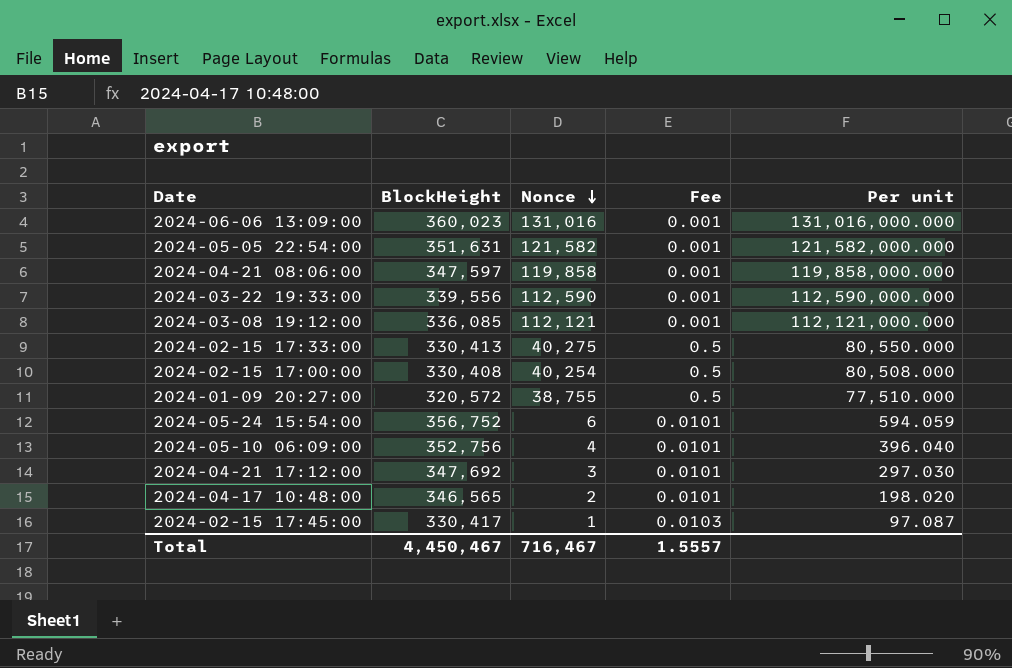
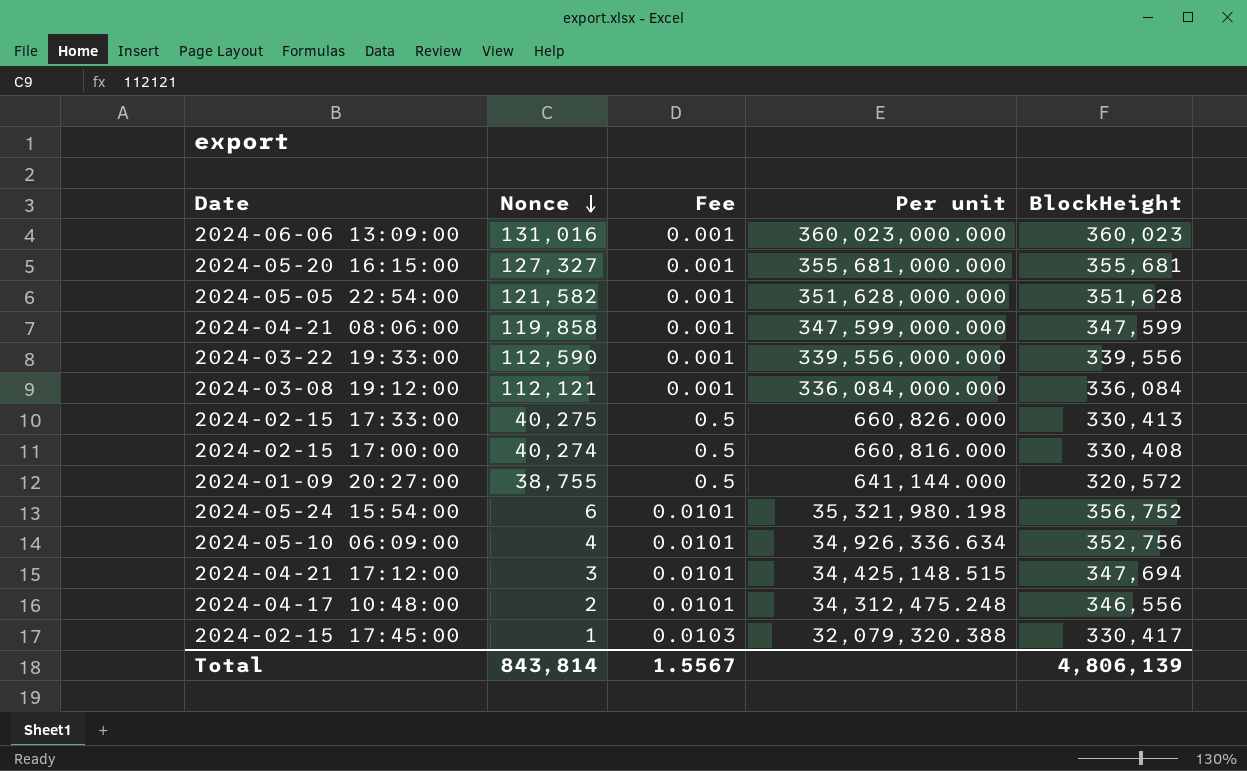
column Per unit | formula: [Nonce] / [Fee] -> [BlockHeight] / [Fee]
column BlockHeight | position: 2 -> 5
row 2024-05-20 16:15:00: none -> 127,327 | 0.001 | 355,681,000.000 | 355,681
2024-05-05 22:54:00 | BlockHeight: 351,631 -> 351,628
2024-04-21 08:06:00 | BlockHeight: 347,597 -> 347,599
2024-03-08 19:12:00 | BlockHeight: 336,085 -> 336,084
2024-02-15 17:00:00 | Nonce: 40,254 -> 40,274
2024-04-21 17:12:00 | BlockHeight: 347,692 -> 347,694
2024-04-17 10:48:00 | BlockHeight: 346,565 -> 346,556
Total | Nonce: 716,467 -> 843,814
Total | Fee: 1.5557 -> 1.5567
Total | BlockHeight: 4,450,467 -> 4,806,139

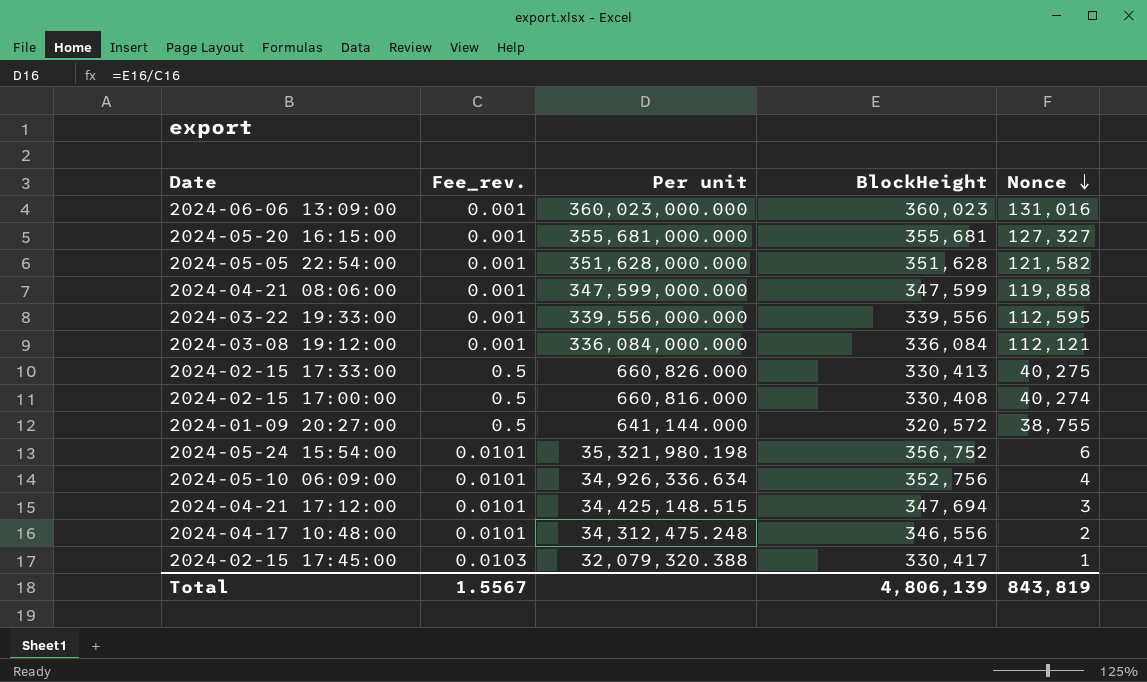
column name: Fee -> Fee_rev.
column Nonce | position: 2 -> 5
2024-03-22 19:33:00 | Nonce: 112,590 -> 112,595
Total | Nonce: 843,814 -> 843,819

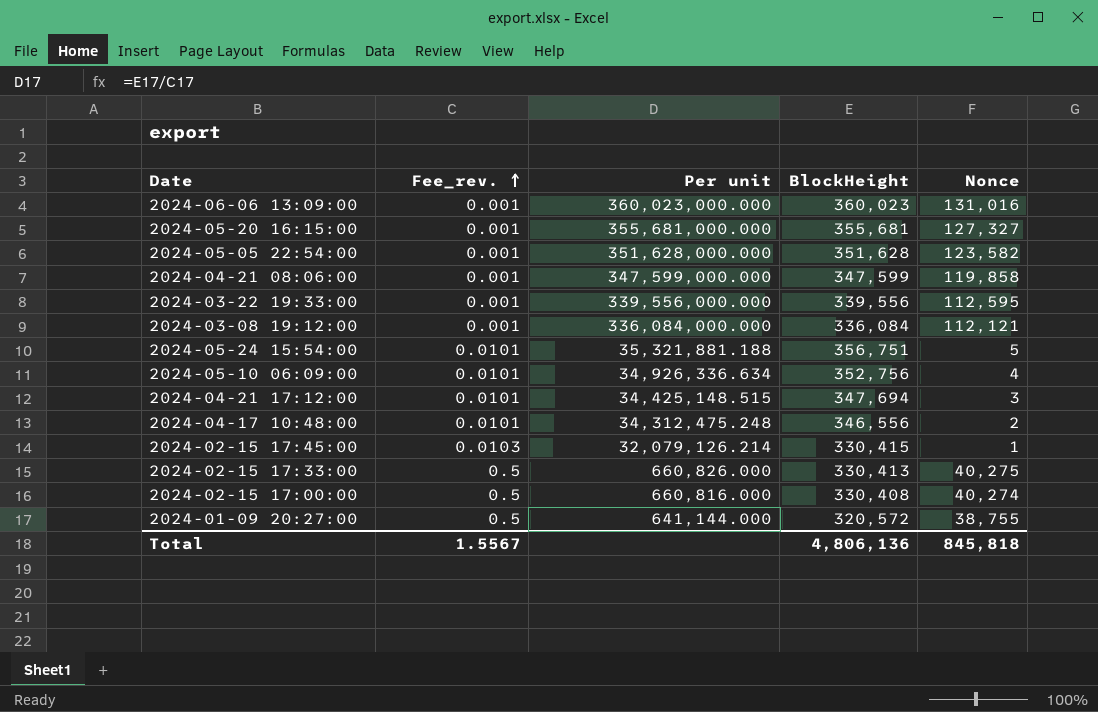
row order: Nonce descending -> Fee_rev. ascending
2024-05-05 22:54:00 | Nonce: 121,582 -> 123,582
2024-05-24 15:54:00 | Per unit: 35,321,980.198 -> 35,321,881.188
2024-05-24 15:54:00 | BlockHeight: 356,752 -> 356,751
2024-05-24 15:54:00 | Nonce: 6 -> 5
2024-02-15 17:45:00 | Per unit: 32,079,320.388 -> 32,079,126.214
2024-02-15 17:45:00 | BlockHeight: 330,417 -> 330,415
Total | BlockHeight: 4,806,139 -> 4,806,136
Total | Nonce: 843,819 -> 845,818

